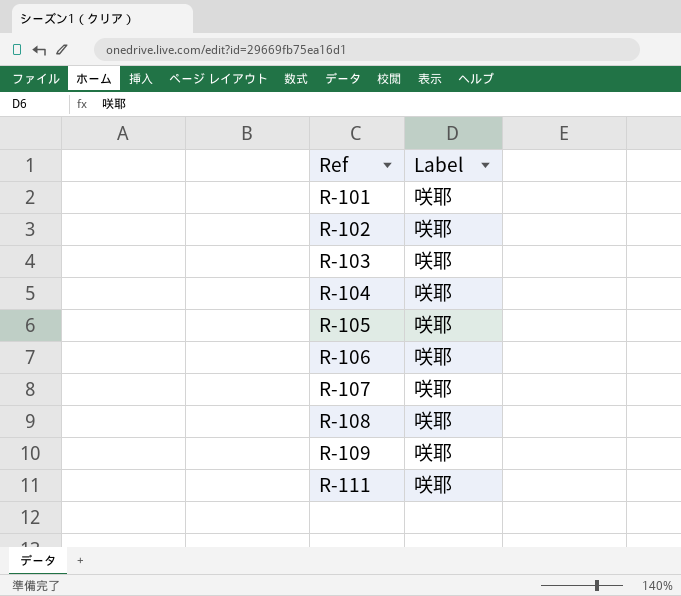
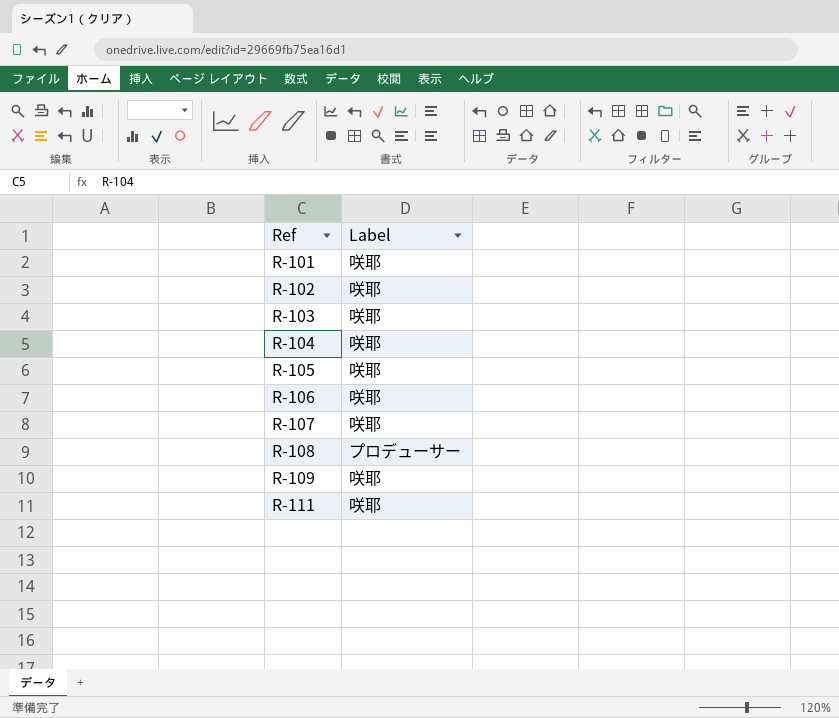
R-108 | Label: 咲耶 -> プロデューサー

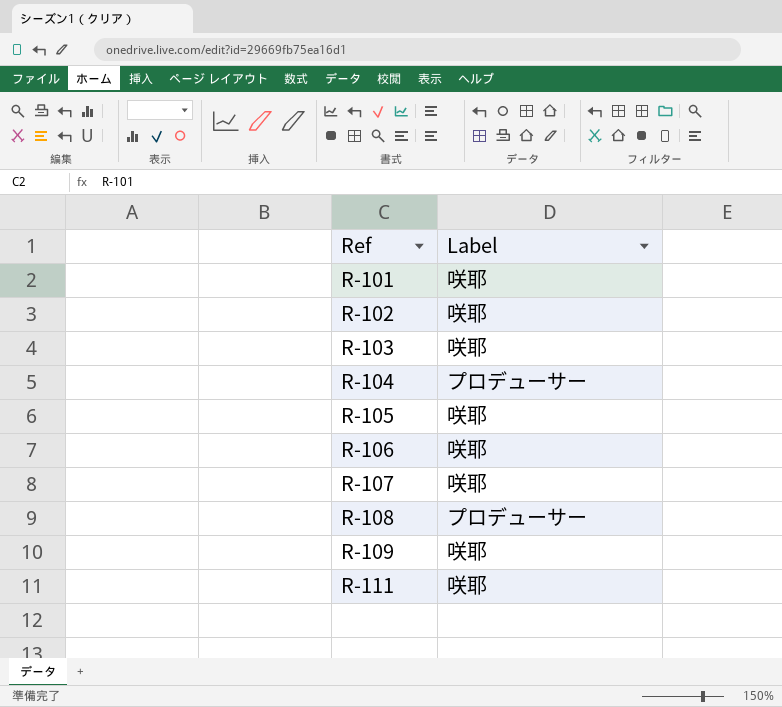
R-104 | Label: 咲耶 -> プロデューサー

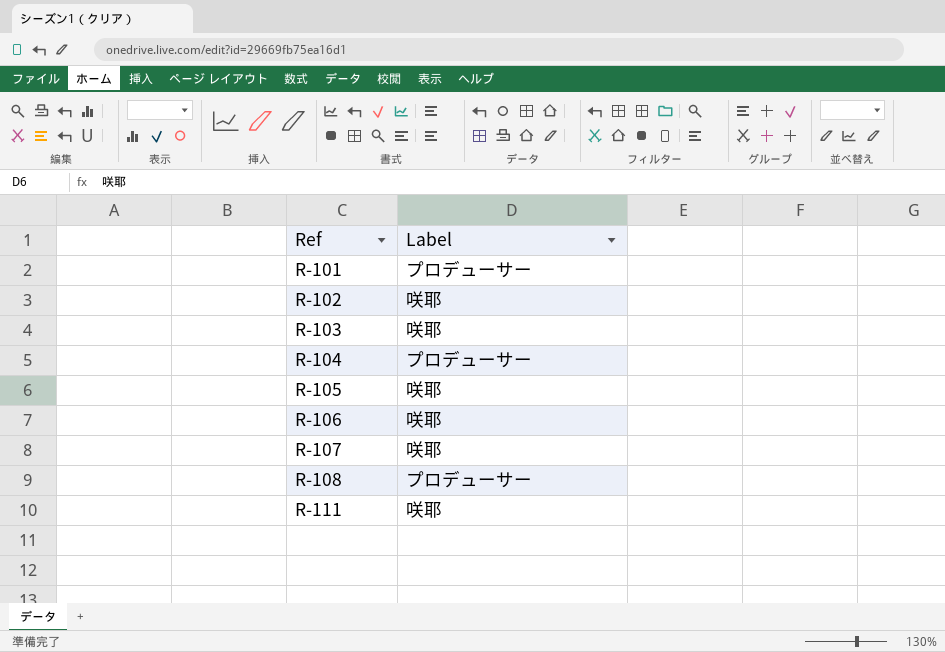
row R-109: 咲耶 -> none
R-101 | Label: 咲耶 -> プロデューサー

